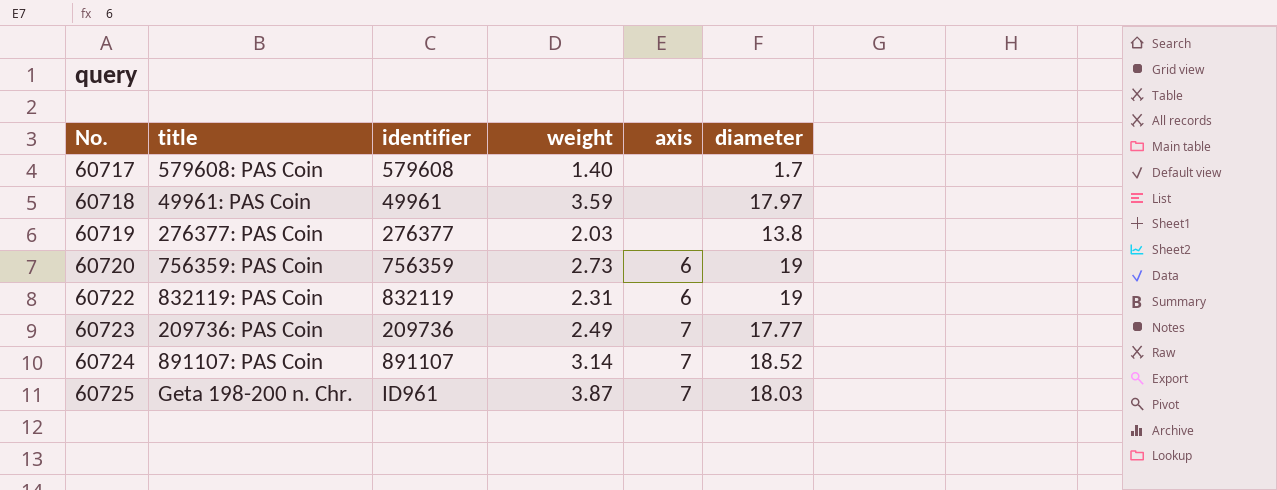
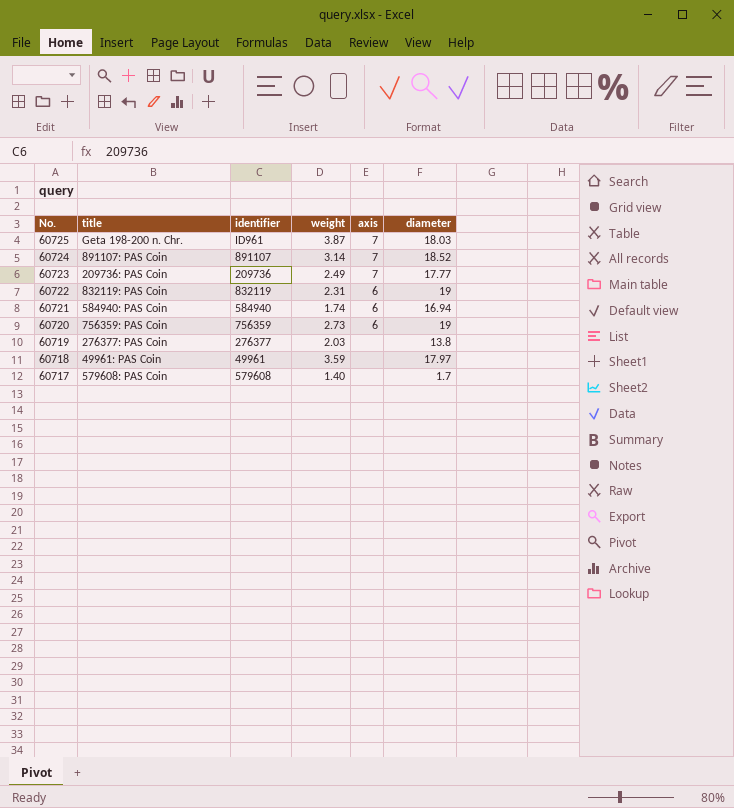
row order: No. ascending -> No. descending
row 60721: none -> 584940: PAS Coin | 584940 | 1.74 | 6 | 16.94

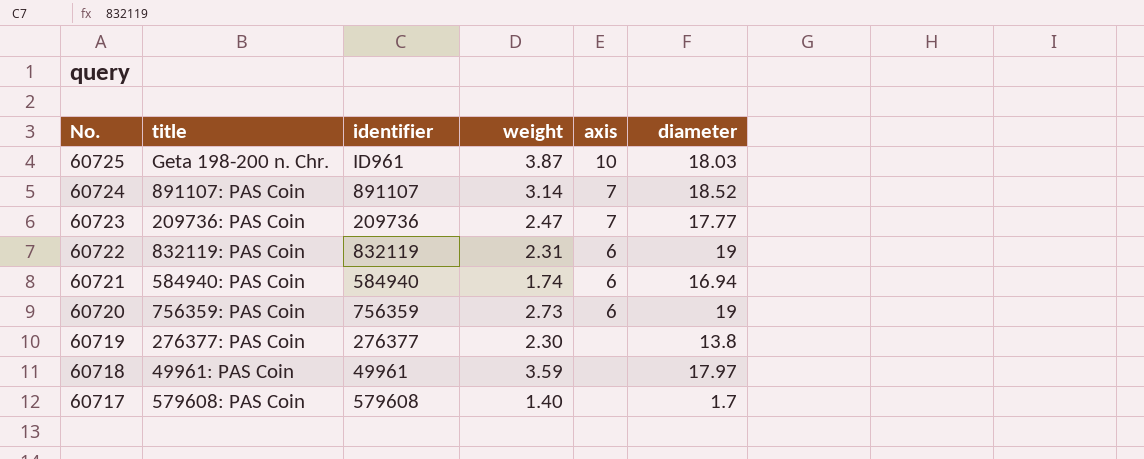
60725 | axis: 7 -> 10
60723 | weight: 2.49 -> 2.47
60719 | weight: 2.03 -> 2.30

